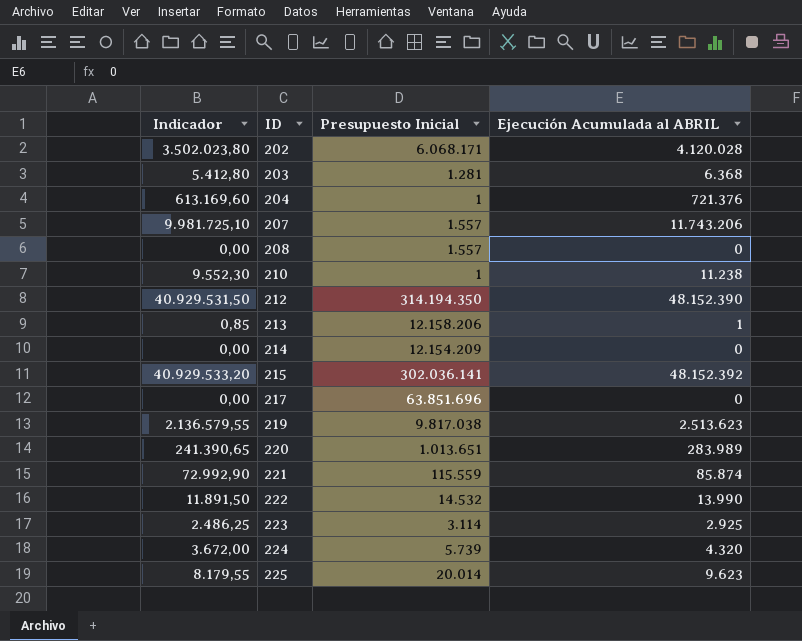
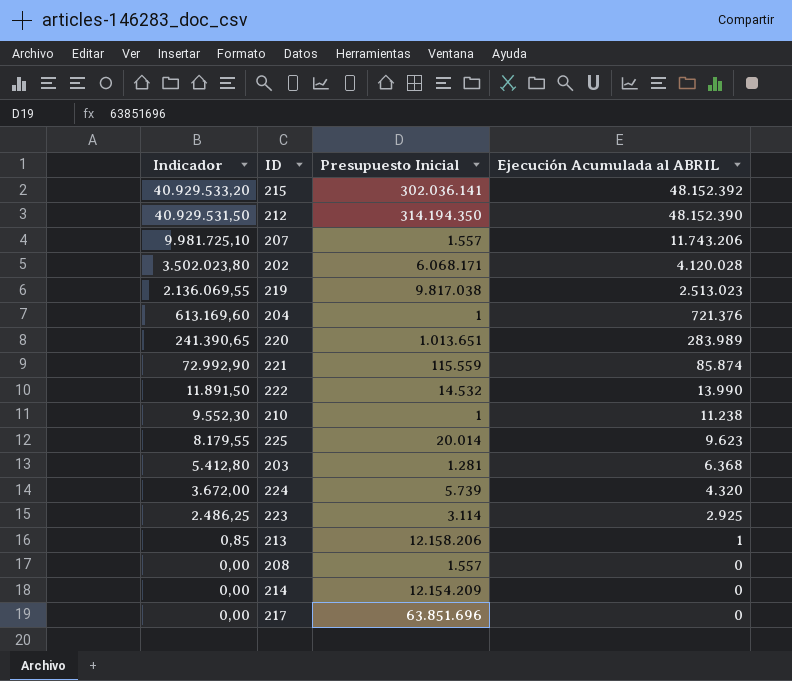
row order: ID ascending -> Indicador descending
219 | Indicador: 2.136.579,55 -> 2.136.069,55
219 | Ejecución Acumulada al ABRIL: 2.513.623 -> 2.513.023

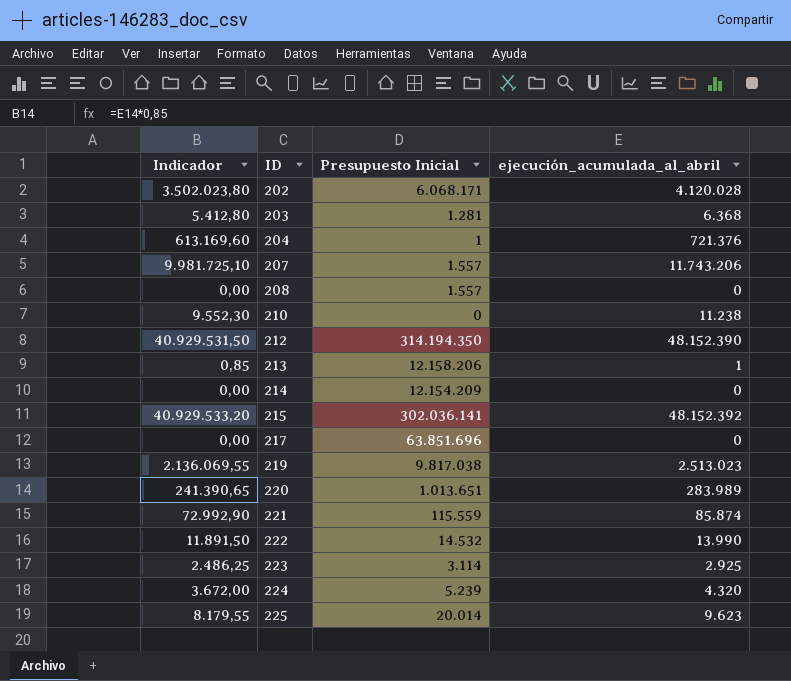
row order: Indicador descending -> ID ascending
column name: Ejecución Acumulada al ABRIL -> ejecución_acumulada_al_abril
210 | Presupuesto Inicial: 1 -> 0
224 | Presupuesto Inicial: 5.739 -> 5.239

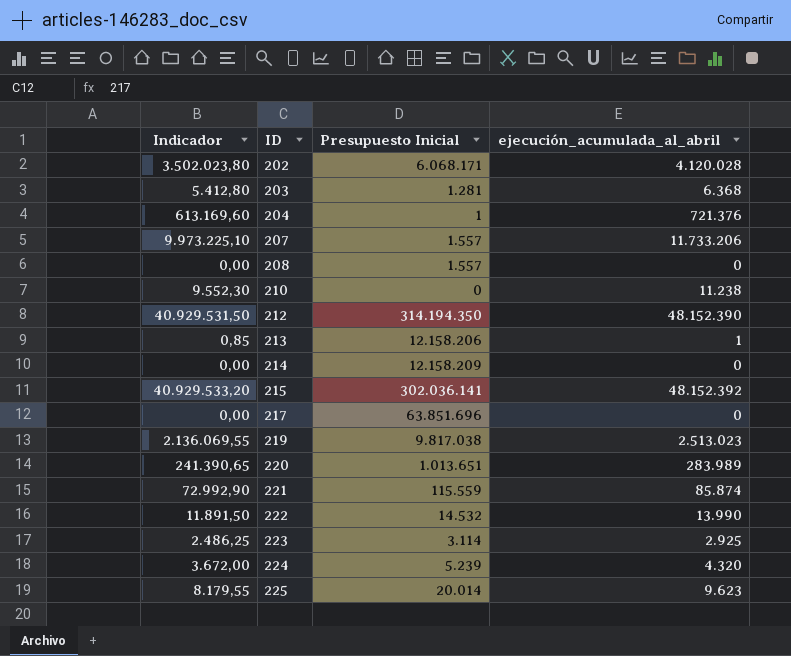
207 | Indicador: 9.981.725,10 -> 9.973.225,10
207 | ejecución_acumulada_al_abril: 11.743.206 -> 11.733.206
214 | Presupuesto Inicial: 12.154.209 -> 12.158.209

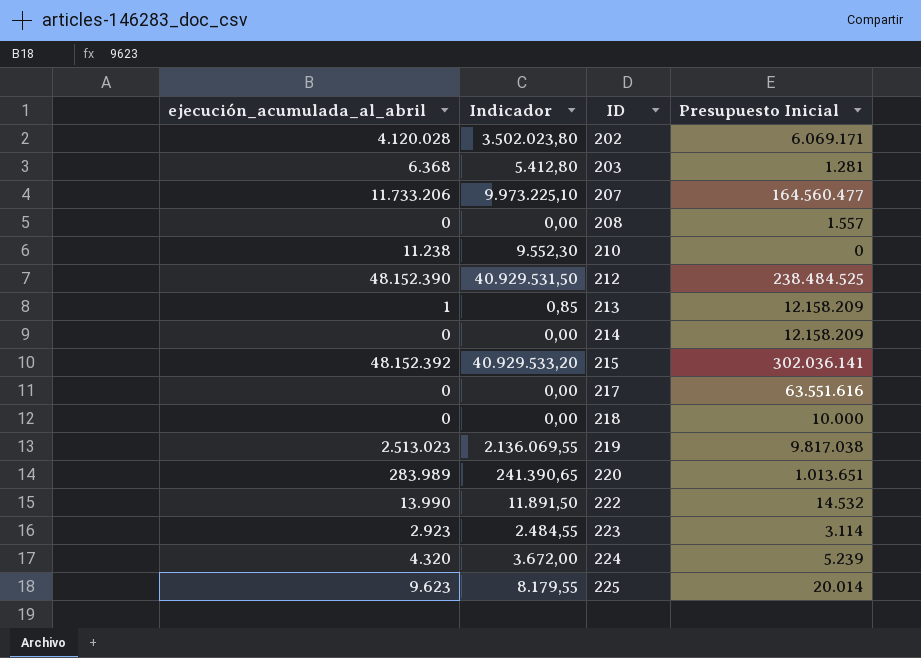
column ejecución_acumulada_al_abril | position: 4 -> 1
row 204: 613.169,60 | 1 | 721.376 -> none
row 221: 72.992,90 | 115.559 | 85.874 -> none
202 | Presupuesto Inicial: 6.068.171 -> 6.069.171
207 | Presupuesto Inicial: 1.557 -> 164.560.477
212 | Presupuesto Inicial: 314.194.350 -> 238.484.525
213 | Presupuesto Inicial: 12.158.206 -> 12.158.209
217 | Presupuesto Inicial: 63.851.696 -> 63.551.616
row 218: none -> 0 | 0,00 | 10.000
223 | ejecución_acumulada_al_abril: 2.925 -> 2.923
223 | Indicador: 2.486,25 -> 2.484,55

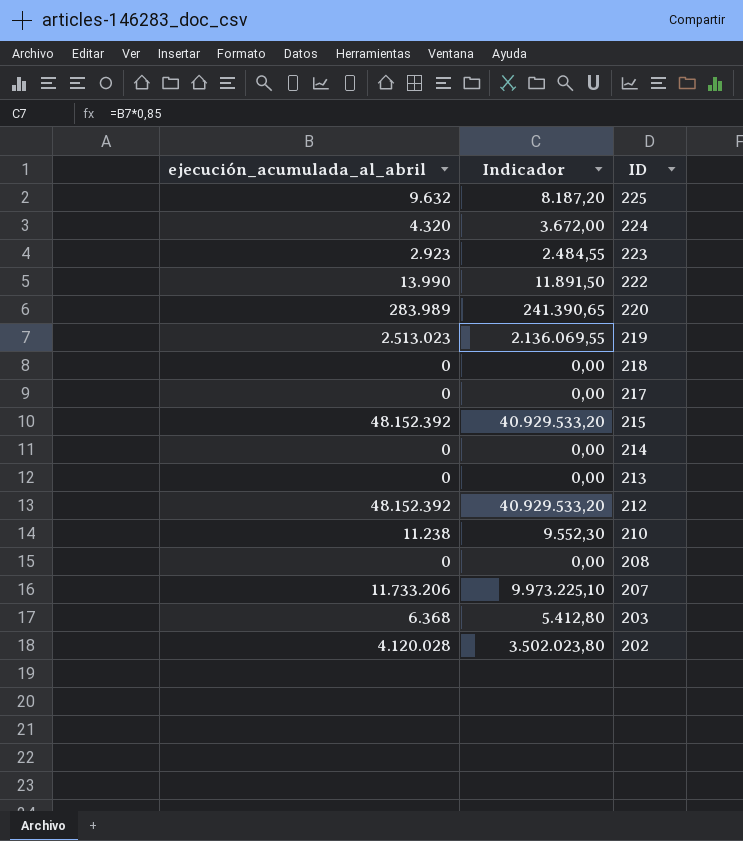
row order: ID ascending -> ID descending
column Presupuesto Inicial | position: 4 -> none
225 | ejecución_acumulada_al_abril: 9.623 -> 9.632
225 | Indicador: 8.179,55 -> 8.187,20
213 | ejecución_acumulada_al_abril: 1 -> 0
213 | Indicador: 0,85 -> 0,00
212 | ejecución_acumulada_al_abril: 48.152.390 -> 48.152.392
212 | Indicador: 40.929.531,50 -> 40.929.533,20

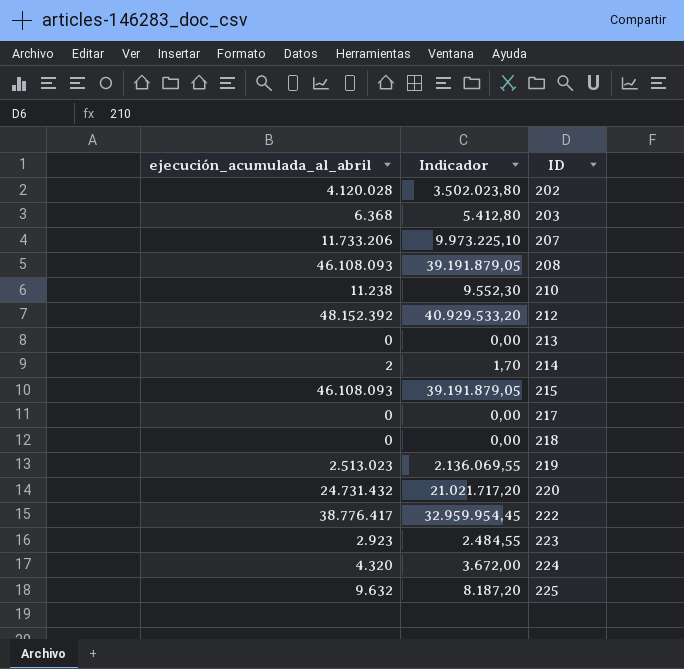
row order: ID descending -> ID ascending
208 | ejecución_acumulada_al_abril: 0 -> 46.108.093
208 | Indicador: 0,00 -> 39.191.879,05
214 | ejecución_acumulada_al_abril: 0 -> 2
214 | Indicador: 0,00 -> 1,70
215 | ejecución_acumulada_al_abril: 48.152.392 -> 46.108.093
215 | Indicador: 40.929.533,20 -> 39.191.879,05
220 | ejecución_acumulada_al_abril: 283.989 -> 24.731.432
220 | Indicador: 241.390,65 -> 21.021.717,20
222 | ejecución_acumulada_al_abril: 13.990 -> 38.776.417
222 | Indicador: 11.891,50 -> 32.959.954,45

